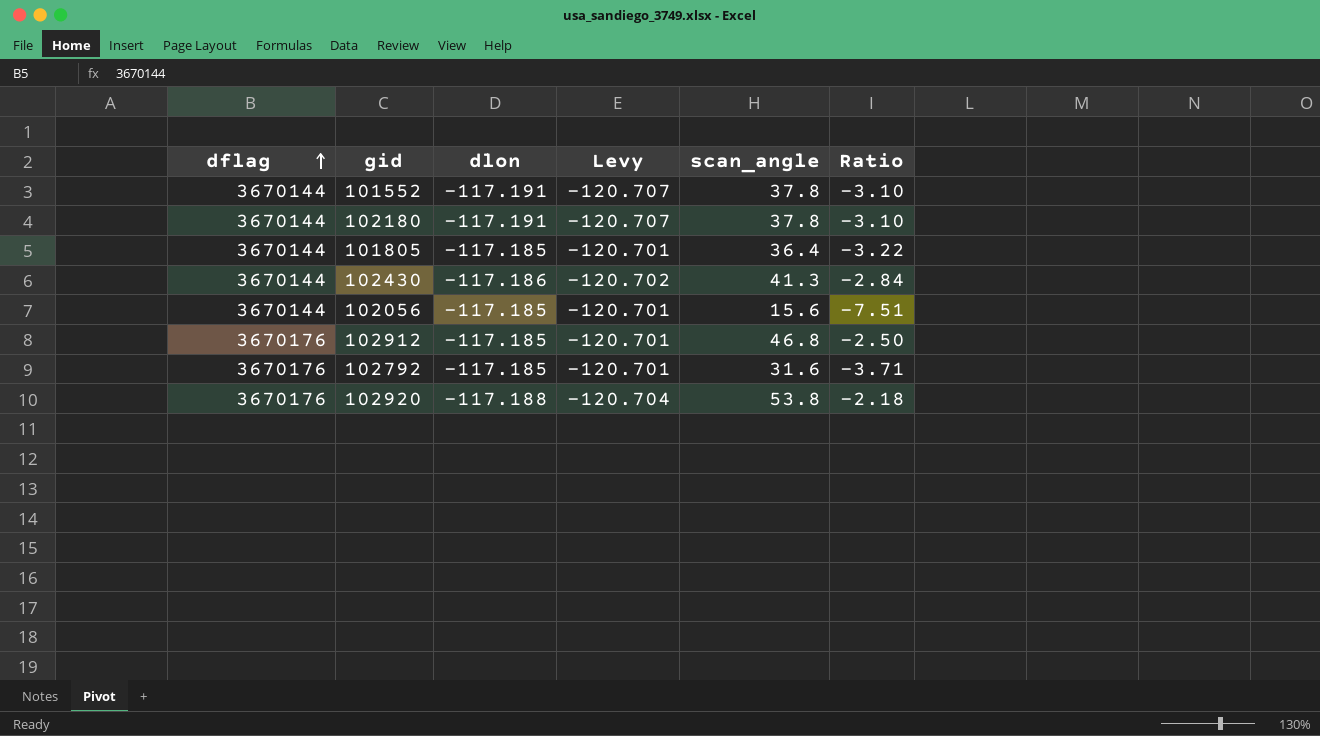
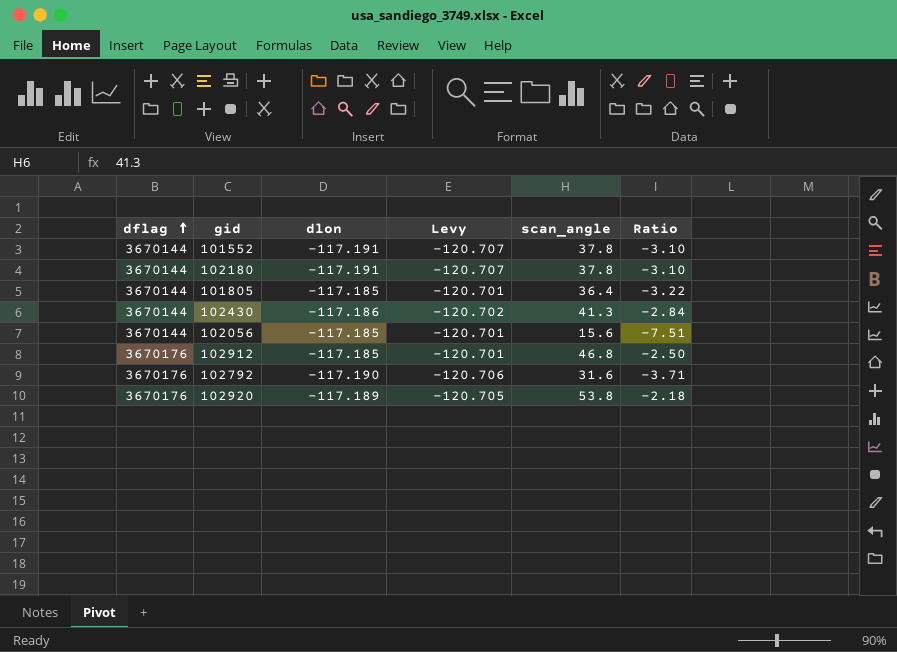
102792 | dlon: -117.185 -> -117.190
102792 | Levy: -120.701 -> -120.706
102920 | dlon: -117.188 -> -117.189
102920 | Levy: -120.704 -> -120.705

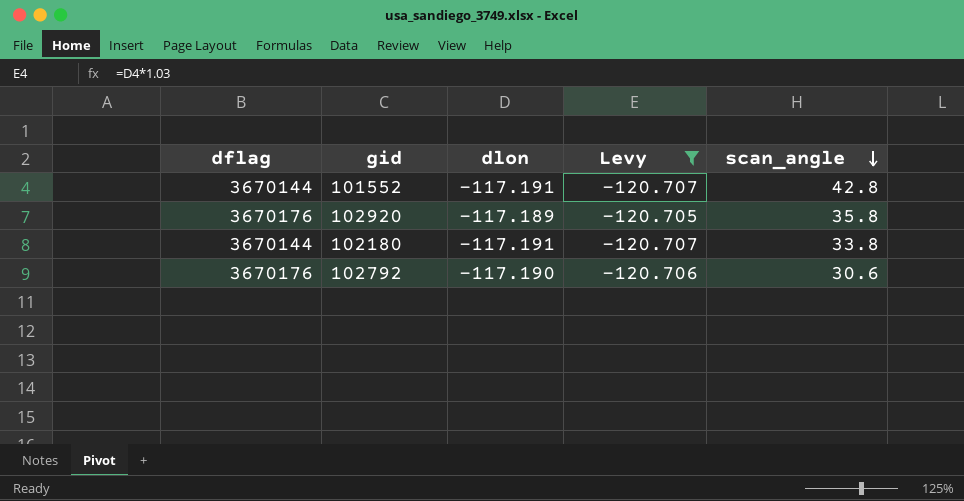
filter: none -> Levy <= -120.705
row order: dflag ascending -> scan_angle descending
column Ratio | formula: [dlon] / [scan_angle] -> none
101552 | scan_angle: 37.8 -> 42.8
102920 | scan_angle: 53.8 -> 35.8
102180 | scan_angle: 37.8 -> 33.8
102792 | scan_angle: 31.6 -> 30.6

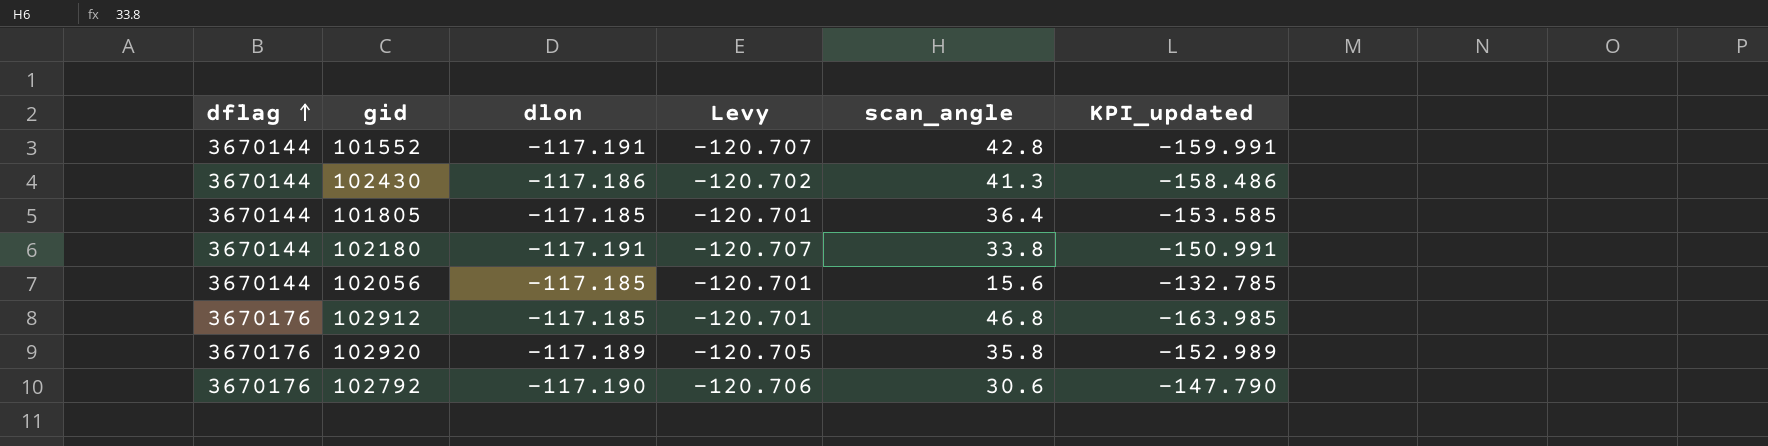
filter: Levy <= -120.705 -> none
row order: scan_angle descending -> dflag ascending
column KPI_updated | formula: none -> [dlon] - [scan_angle]

